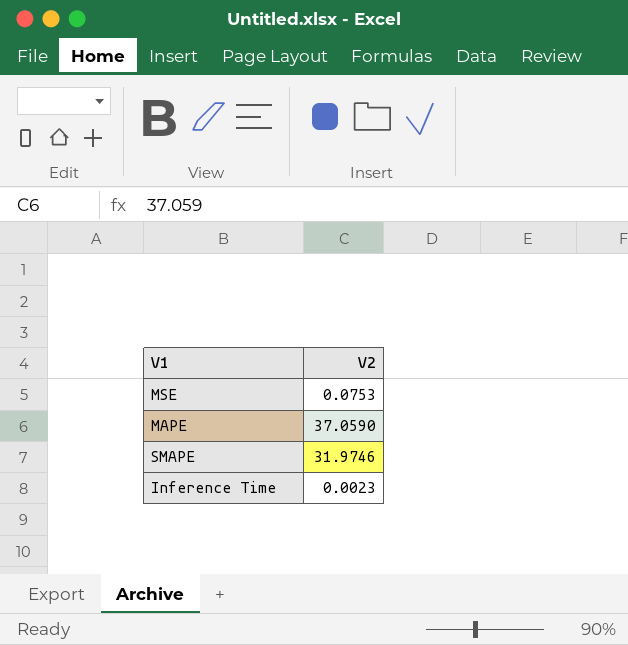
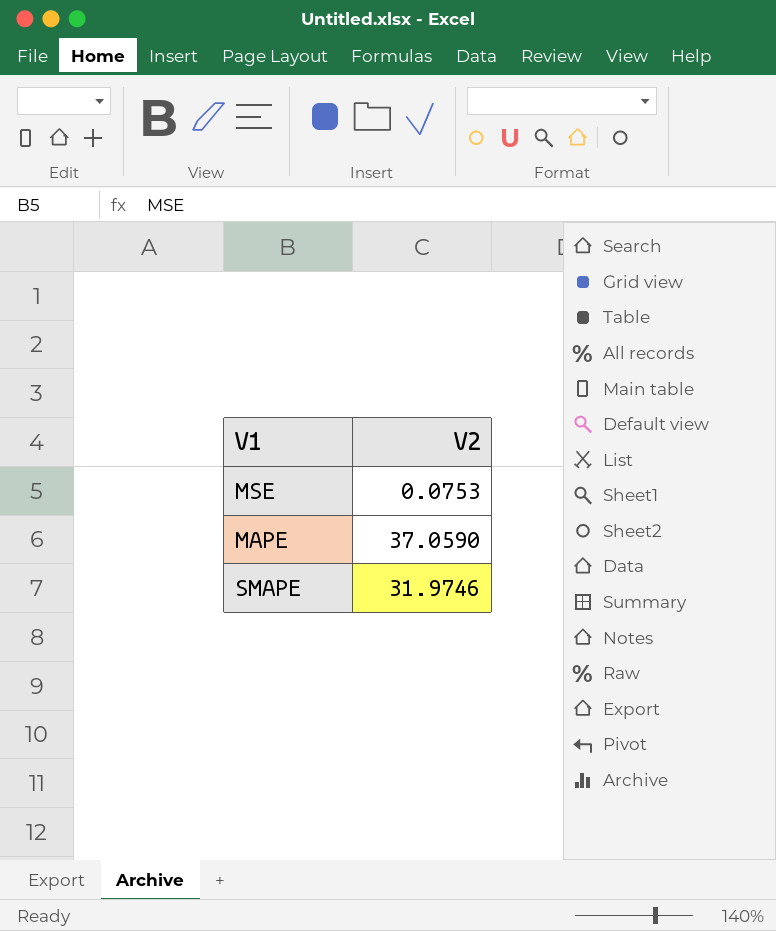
row Inference Time: 0.0023 -> none

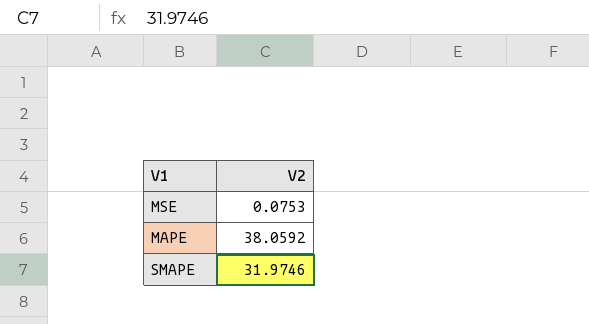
MAPE | V2: 37.0590 -> 38.0592

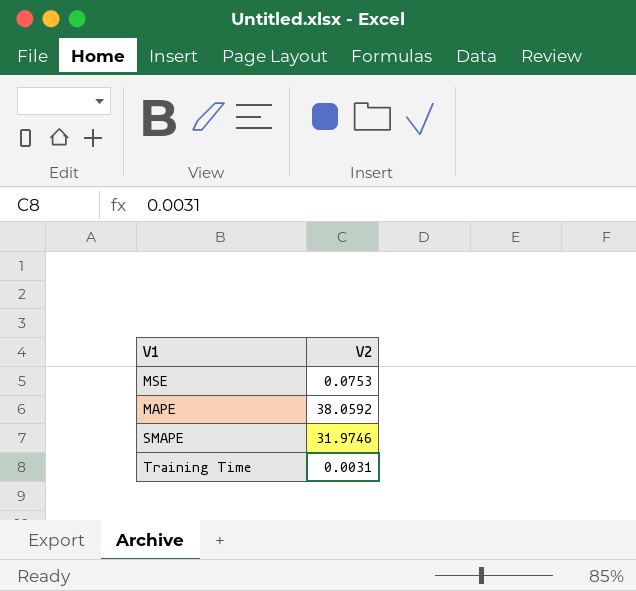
row Training Time: none -> 0.0031

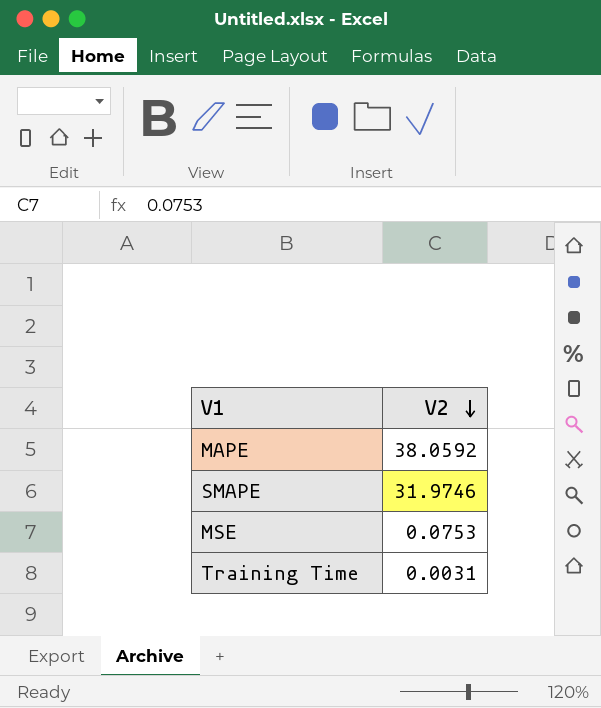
row order: none -> V2 descending

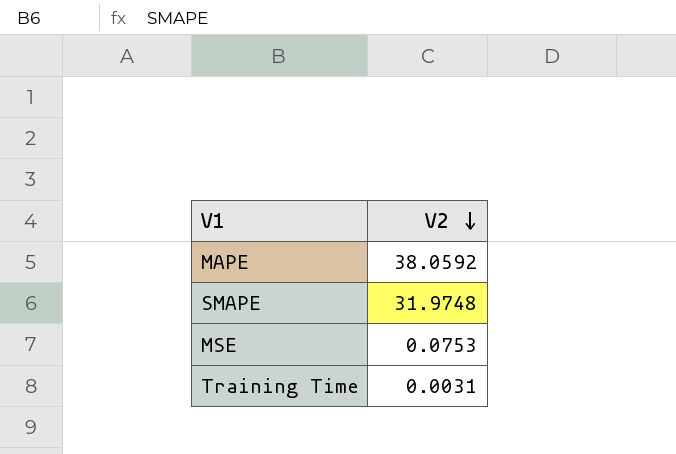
SMAPE | V2: 31.9746 -> 31.9748

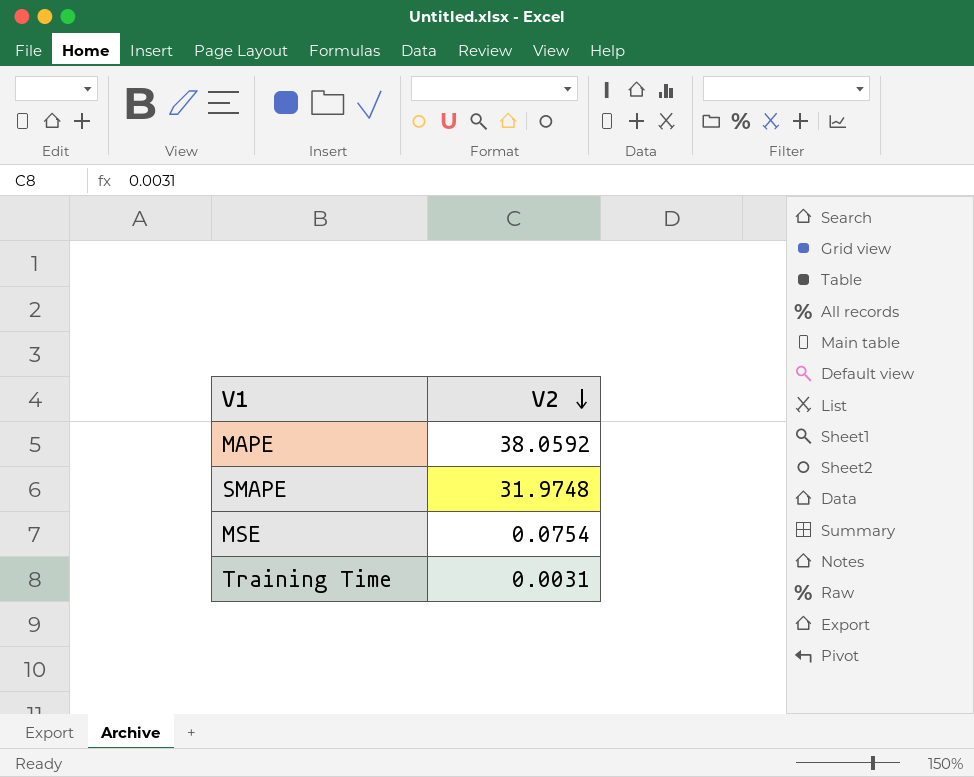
MSE | V2: 0.0753 -> 0.0754

